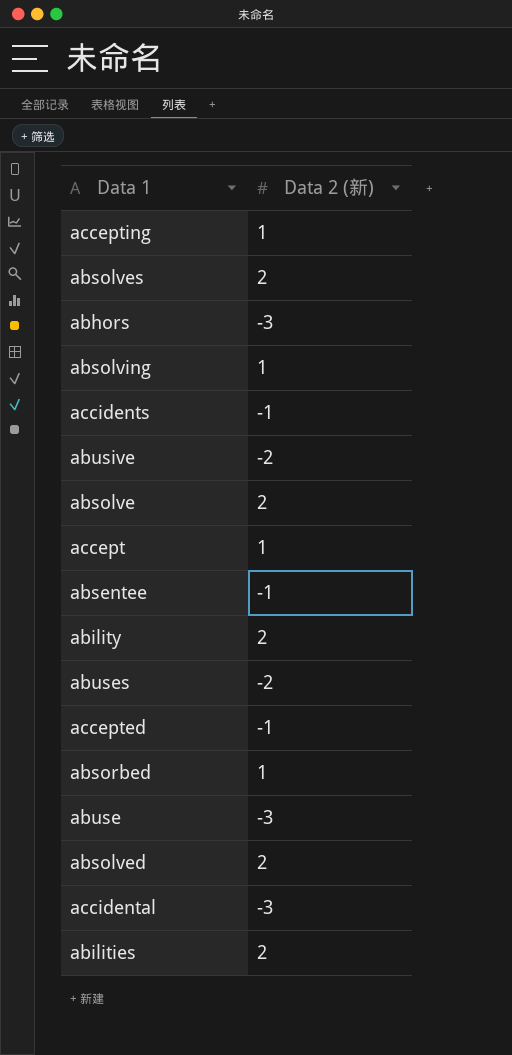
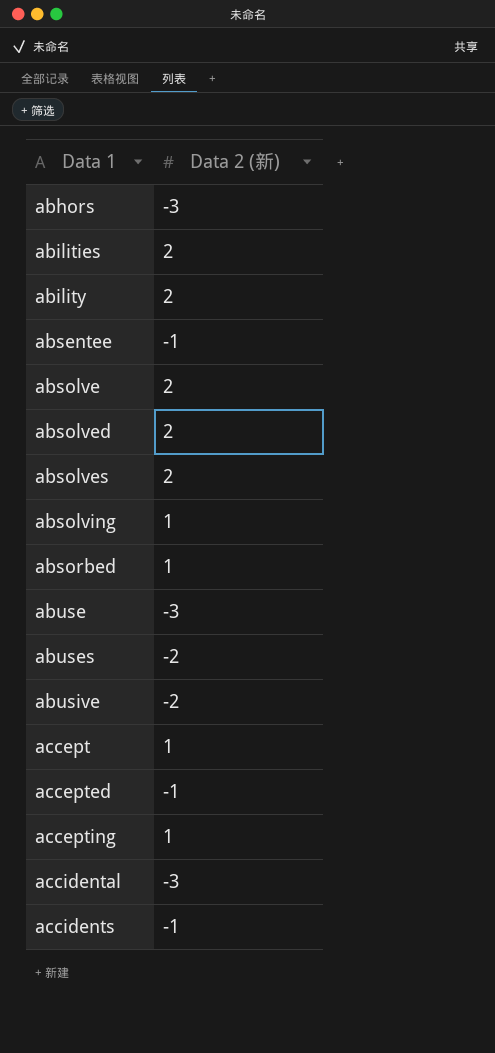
row order: none -> Data 1 ascending

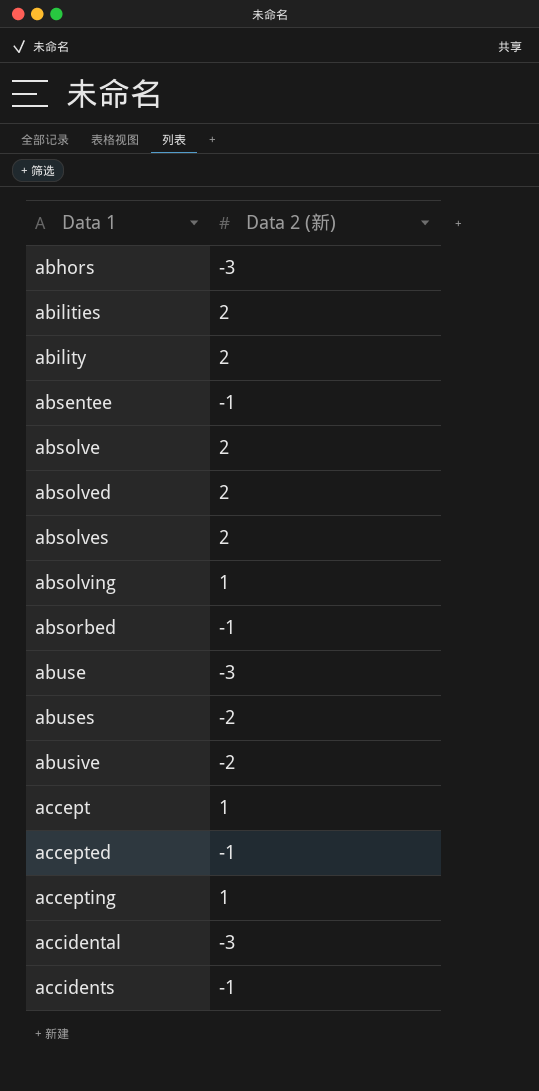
absorbed | Data 2 (新): 1 -> -1

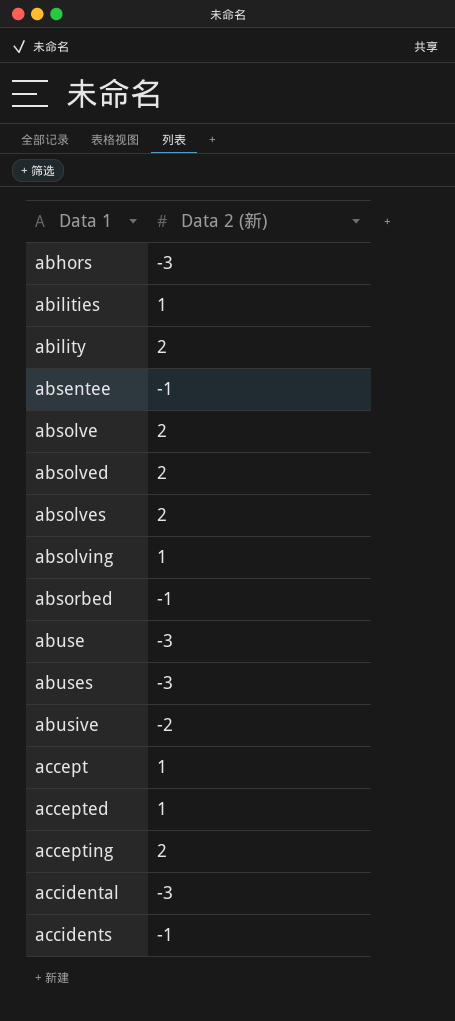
abilities | Data 2 (新): 2 -> 1
abuses | Data 2 (新): -2 -> -3
accepted | Data 2 (新): -1 -> 1
accepting | Data 2 (新): 1 -> 2

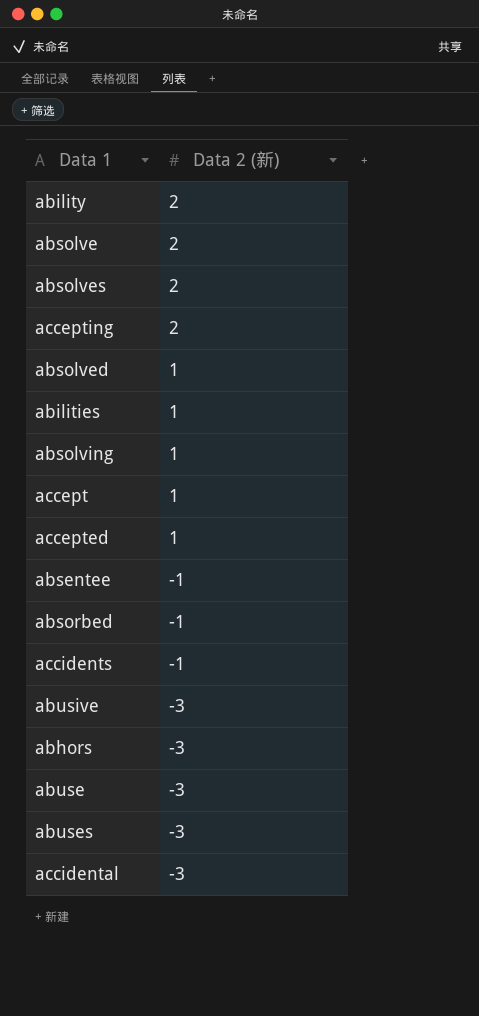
row order: Data 1 ascending -> Data 2 (新) descending
absolved | Data 2 (新): 2 -> 1
abusive | Data 2 (新): -2 -> -3

